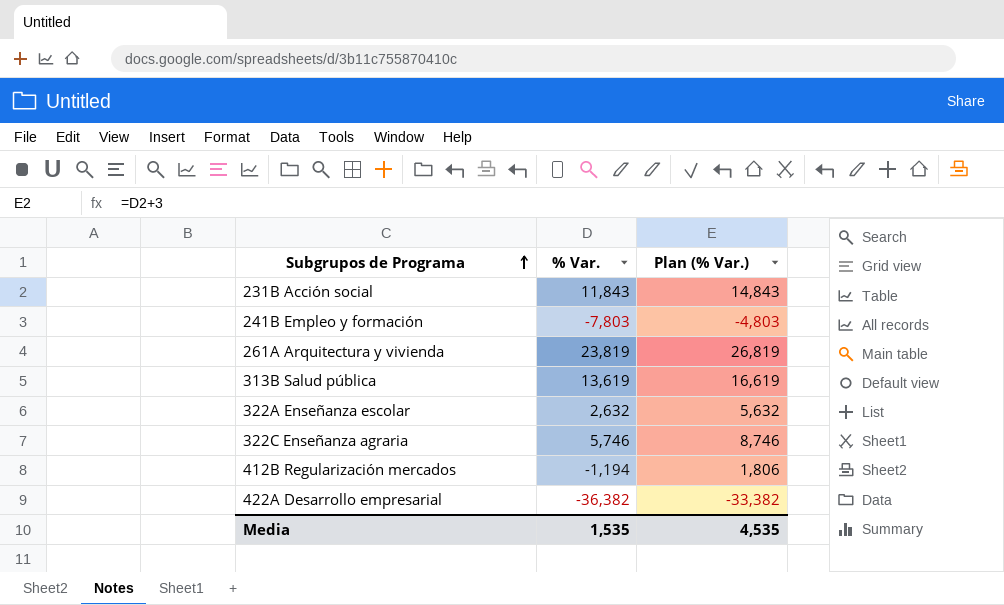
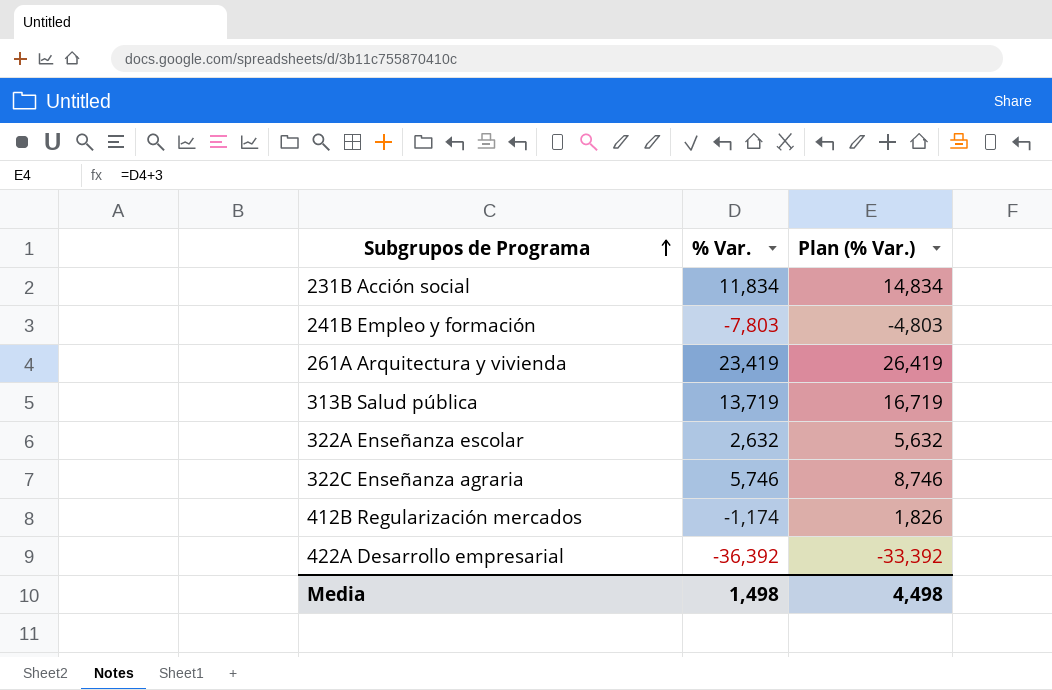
231B Acción social | % Var.: 11,843 -> 11,834
231B Acción social | Plan (% Var.): 14,843 -> 14,834
261A Arquitectura y vivienda | % Var.: 23,819 -> 23,419
261A Arquitectura y vivienda | Plan (% Var.): 26,819 -> 26,419
313B Salud pública | % Var.: 13,619 -> 13,719
313B Salud pública | Plan (% Var.): 16,619 -> 16,719
412B Regularización mercados | % Var.: -1,194 -> -1,174
412B Regularización mercados | Plan (% Var.): 1,806 -> 1,826
422A Desarrollo empresarial | % Var.: -36,382 -> -36,392
422A Desarrollo empresarial | Plan (% Var.): -33,382 -> -33,392
Media | % Var.: 1,535 -> 1,498
Media | Plan (% Var.): 4,535 -> 4,498

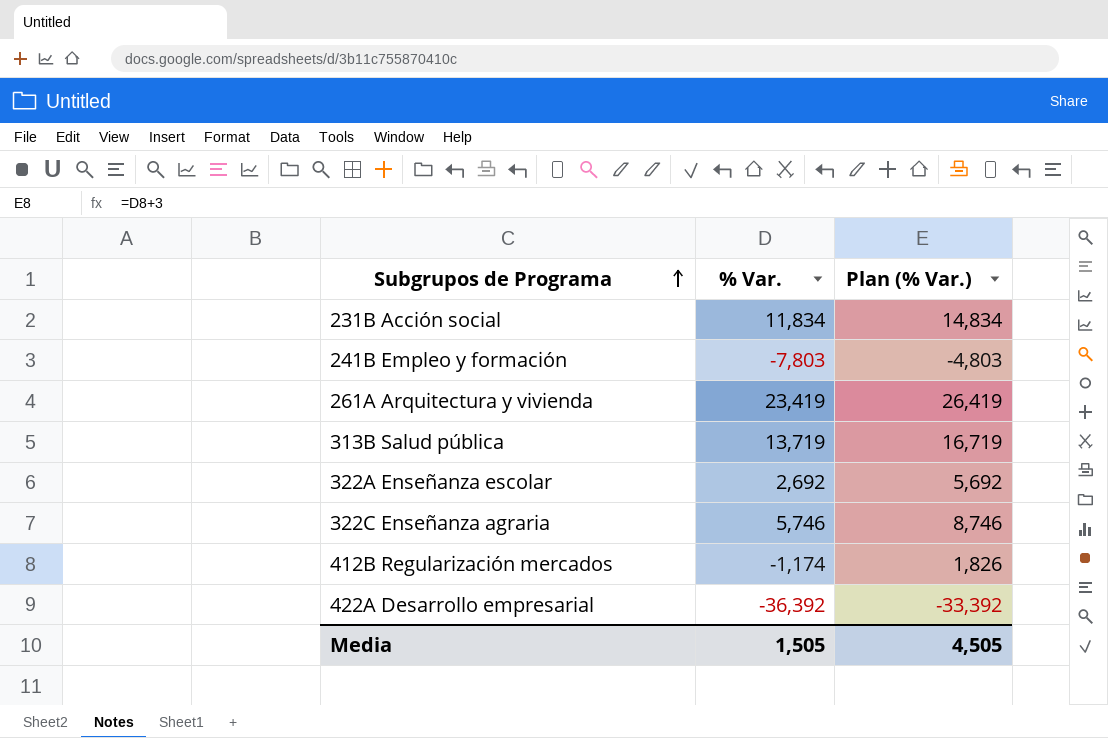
322A Enseñanza escolar | % Var.: 2,632 -> 2,692
322A Enseñanza escolar | Plan (% Var.): 5,632 -> 5,692
Media | % Var.: 1,498 -> 1,505
Media | Plan (% Var.): 4,498 -> 4,505

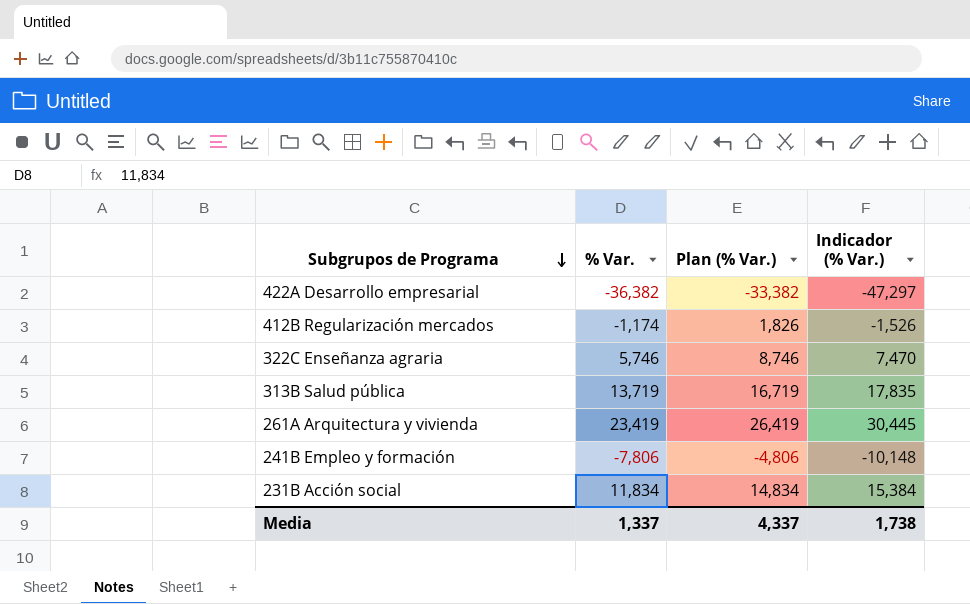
row order: Subgrupos de Programa ascending -> Subgrupos de Programa descending
column Indicador (% Var.) | formula: none -> [% Var.] * 1,3
row 322A Enseñanza escolar: 2,692 | 5,692 -> none
422A Desarrollo empresarial | % Var.: -36,392 -> -36,382
422A Desarrollo empresarial | Plan (% Var.): -33,392 -> -33,382
241B Empleo y formación | % Var.: -7,803 -> -7,806
241B Empleo y formación | Plan (% Var.): -4,803 -> -4,806
Media | % Var.: 1,505 -> 1,337
Media | Plan (% Var.): 4,505 -> 4,337

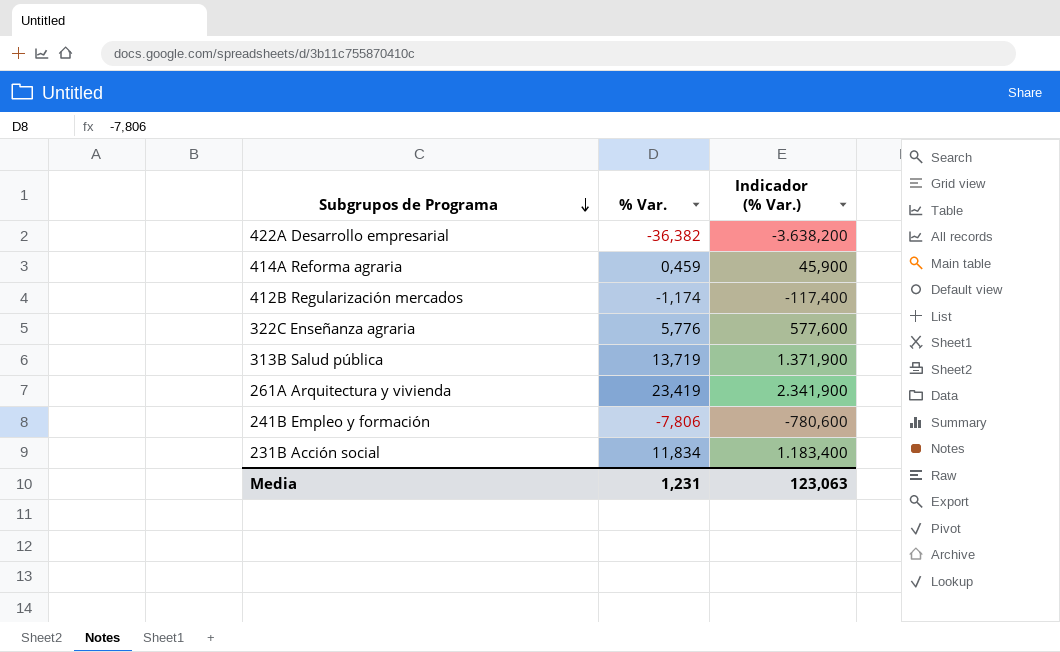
column Plan (% Var.) | formula: [% Var.] + 3 -> none
column Indicador (% Var.) | formula: [% Var.] * 1,3 -> [% Var.] * 100
row 414A Reforma agraria: none -> 0,459 | 45,900
322C Enseñanza agraria | % Var.: 5,746 -> 5,776
Media | % Var.: 1,337 -> 1,231
Media | Indicador (% Var.): 1,738 -> 123,063

